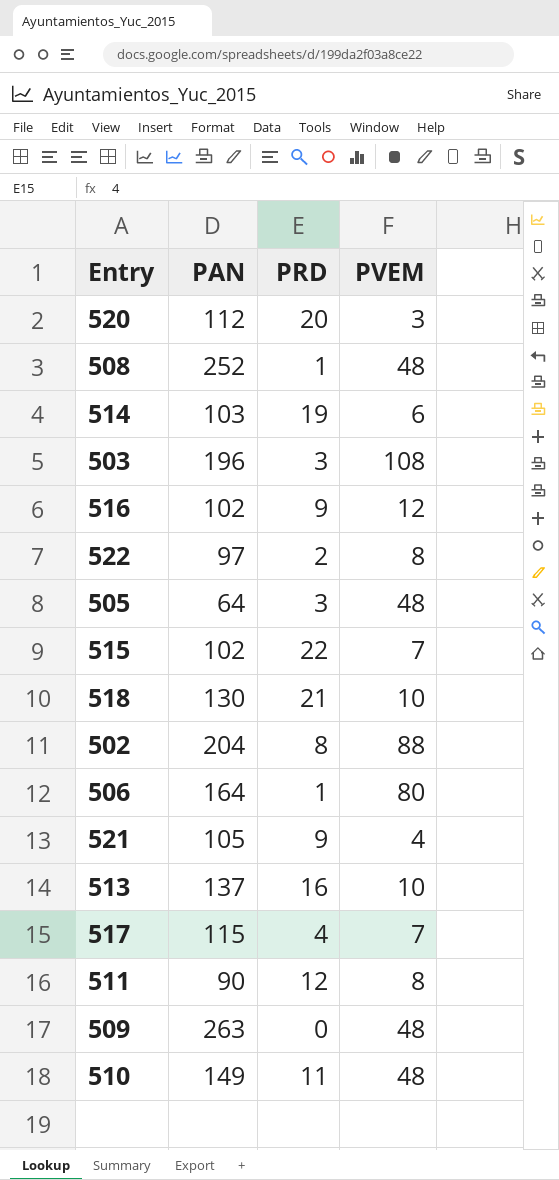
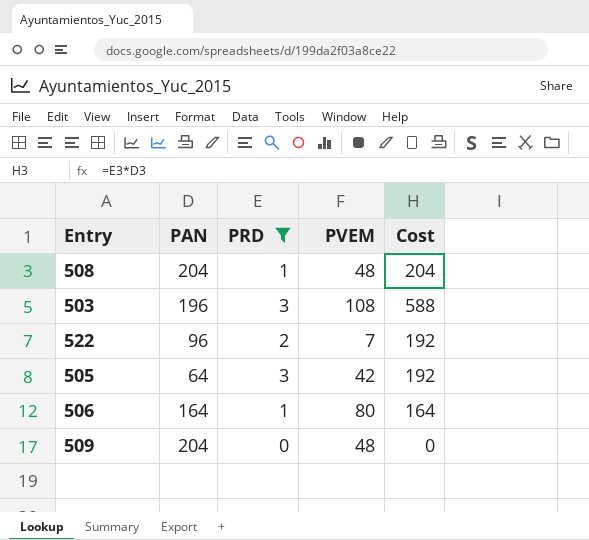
filter: none -> PRD <= 3
column Cost | formula: none -> [PAN] * [PRD]
508 | PAN: 252 -> 204
522 | PAN: 97 -> 96
522 | PVEM: 8 -> 7
505 | PVEM: 48 -> 42
509 | PAN: 263 -> 204

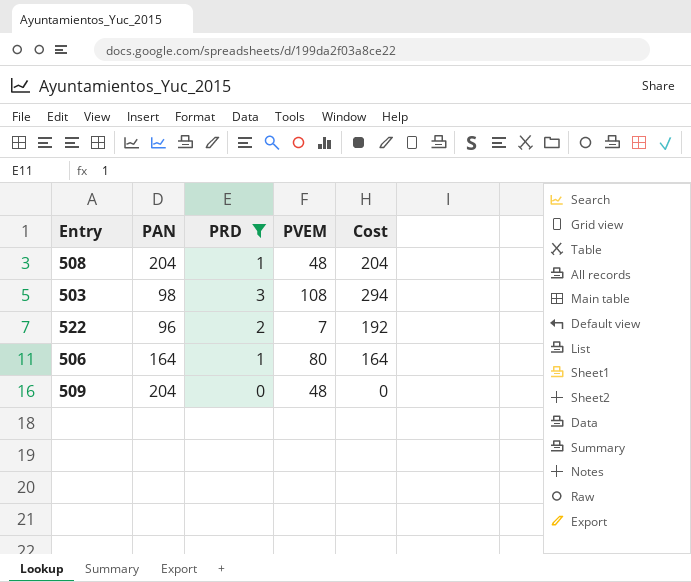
row 505: 64 | 3 | 42 | 192 -> none
503 | PAN: 196 -> 98
503 | Cost: 588 -> 294

